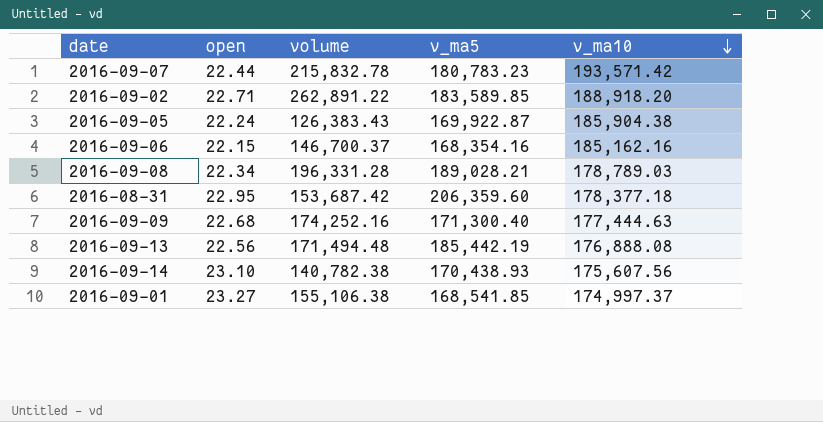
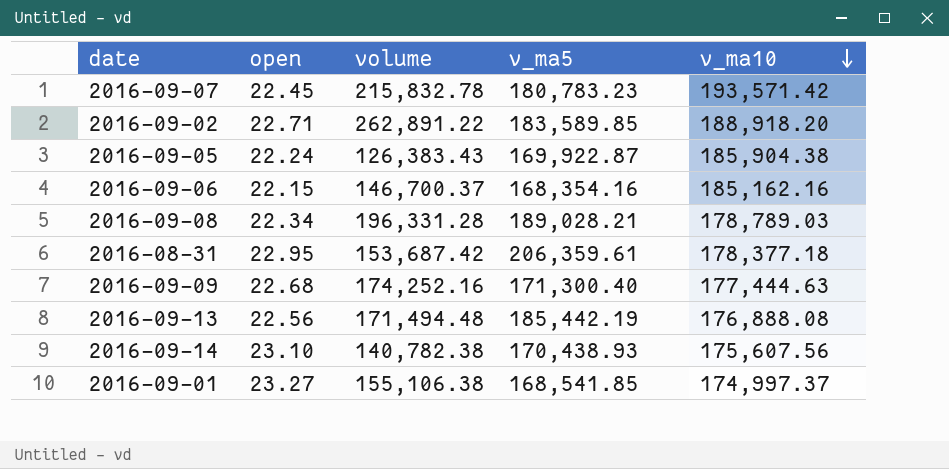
2016-09-07 | open: 22.44 -> 22.45
2016-08-31 | v_ma5: 206,359.60 -> 206,359.61

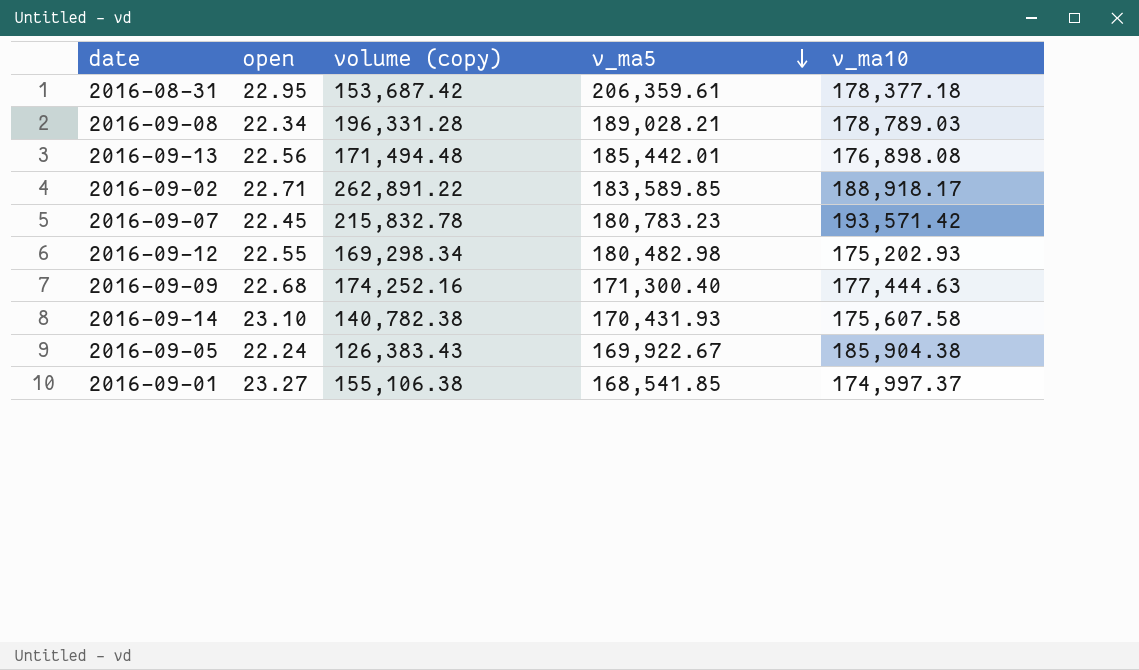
row order: v_ma10 descending -> v_ma5 descending
column name: volume -> volume (copy)
row 2016-09-06: 22.15 | 146,700.37 | 168,354.16 | 185,162.16 -> none
2016-09-13 | v_ma5: 185,442.19 -> 185,442.01
2016-09-13 | v_ma10: 176,888.08 -> 176,898.08
2016-09-02 | v_ma10: 188,918.20 -> 188,918.17
row 2016-09-12: none -> 22.55 | 169,298.34 | 180,482.98 | 175,202.93
2016-09-14 | v_ma5: 170,438.93 -> 170,431.93
2016-09-14 | v_ma10: 175,607.56 -> 175,607.58
2016-09-05 | v_ma5: 169,922.87 -> 169,922.67

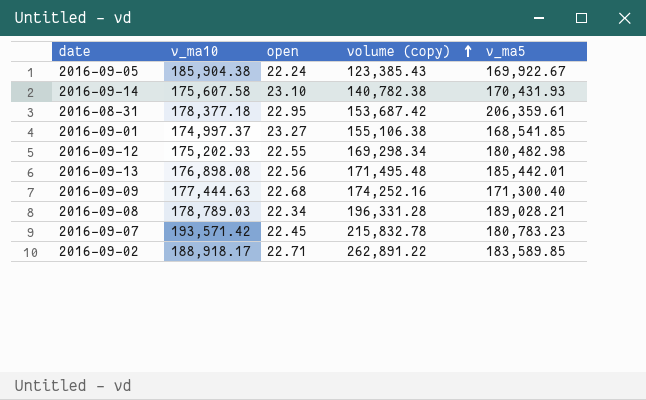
row order: v_ma5 descending -> volume (copy) ascending
column v_ma10 | position: 5 -> 2
2016-09-05 | volume (copy): 126,383.43 -> 123,385.43
2016-09-13 | volume (copy): 171,494.48 -> 171,495.48

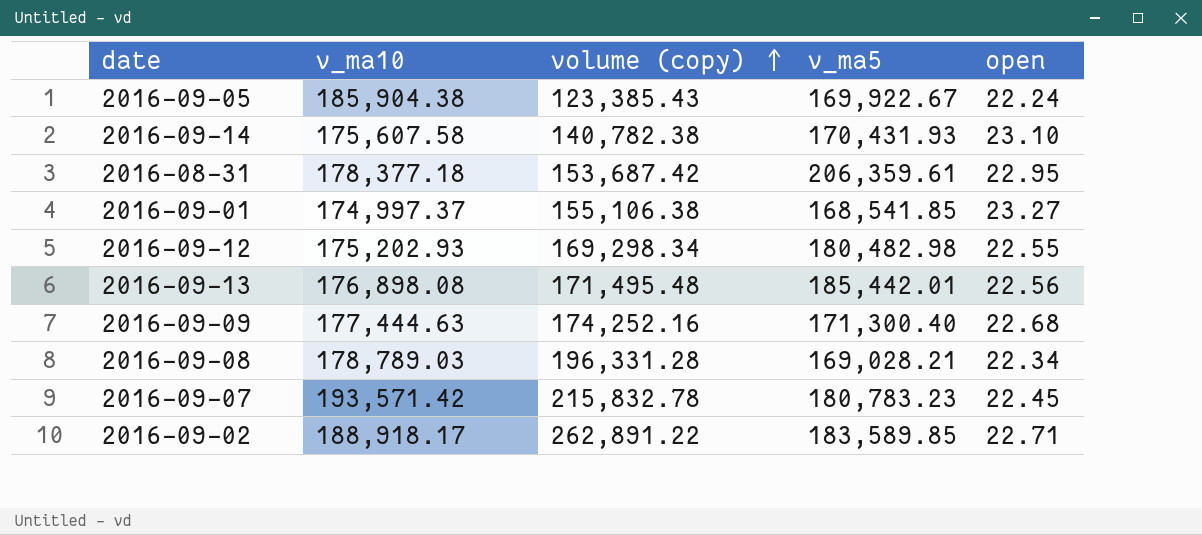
column open | position: 3 -> 5
2016-09-08 | v_ma5: 189,028.21 -> 169,028.21

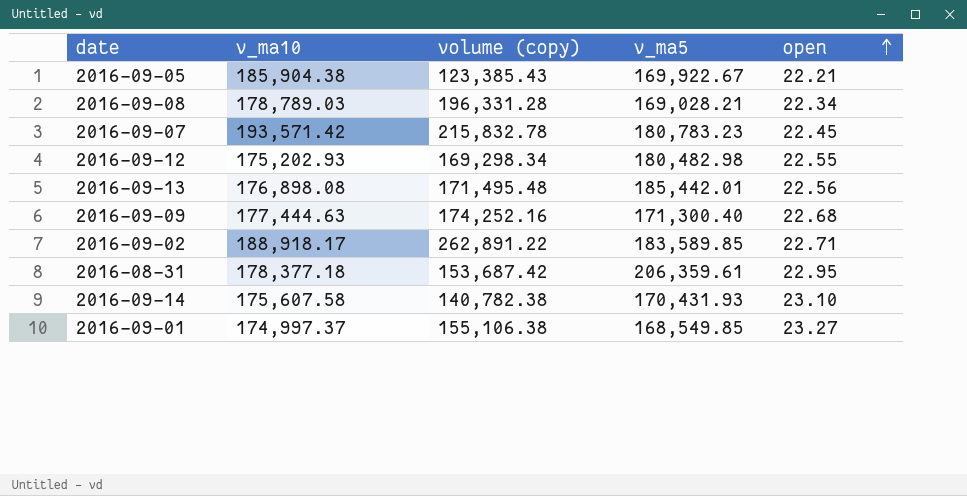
row order: volume (copy) ascending -> open ascending
2016-09-05 | open: 22.24 -> 22.21
2016-09-01 | v_ma5: 168,541.85 -> 168,549.85

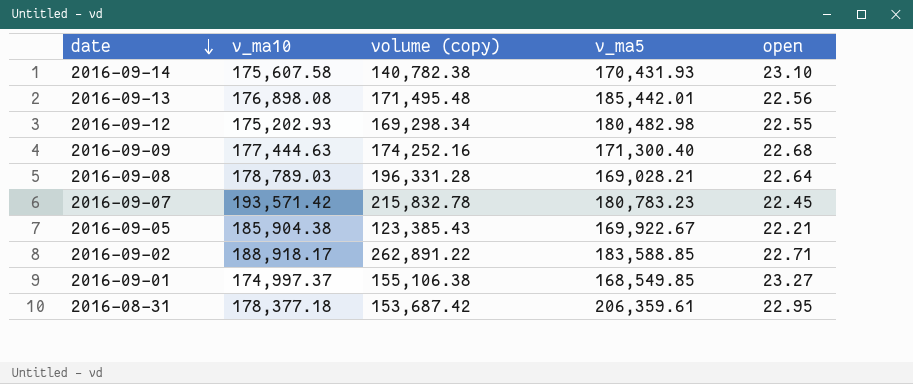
row order: open ascending -> date descending
2016-09-08 | open: 22.34 -> 22.64
2016-09-02 | v_ma5: 183,589.85 -> 183,588.85

